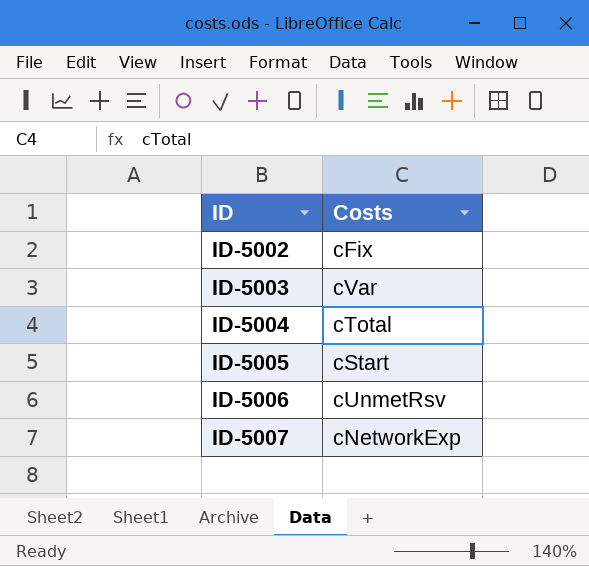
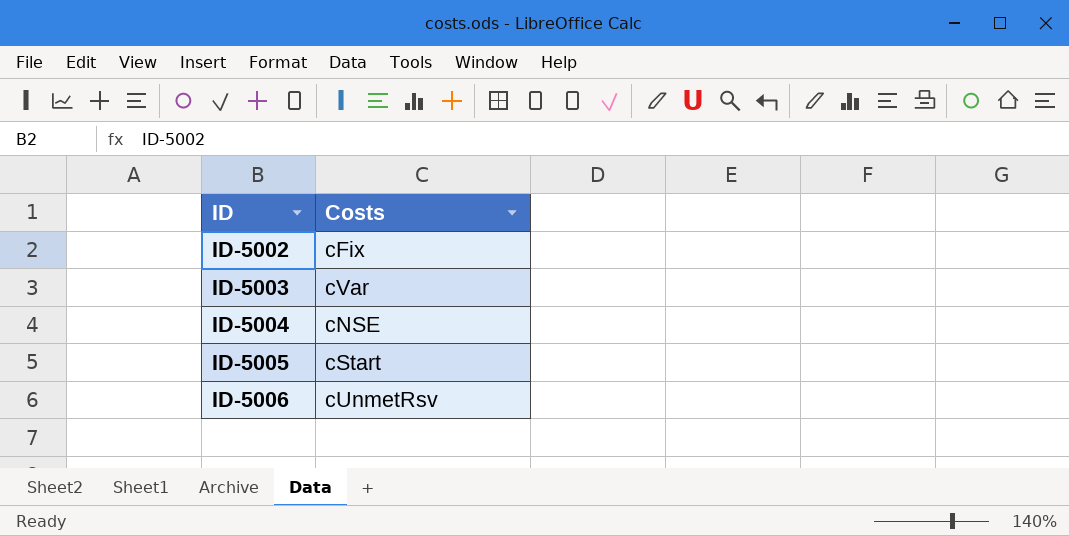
row ID-5007: cNetworkExp -> none
ID-5004 | Costs: cTotal -> cNSE

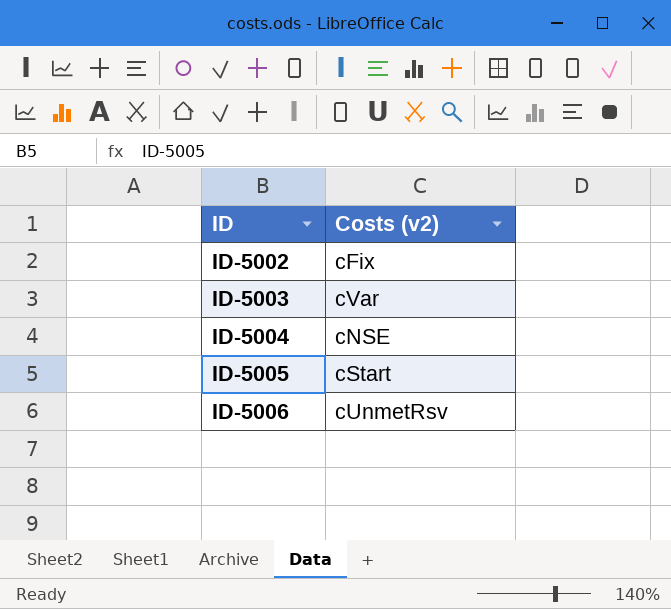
column name: Costs -> Costs (v2)

